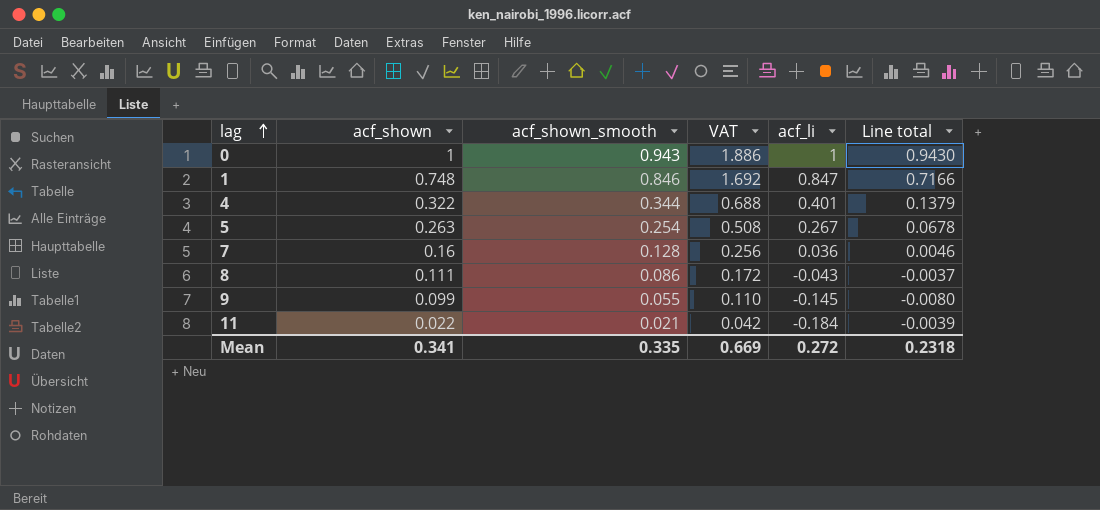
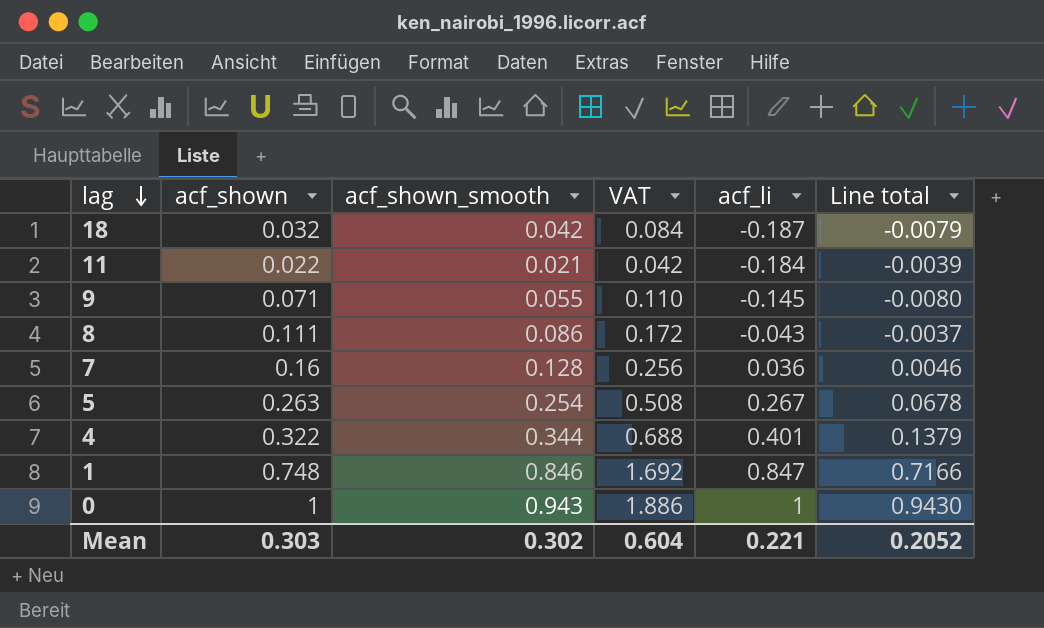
row order: lag ascending -> lag descending
row 18: none -> 0.032 | 0.042 | 0.084 | -0.187 | -0.0079
9 | acf_shown: 0.099 -> 0.071
Mean | acf_shown: 0.341 -> 0.303
Mean | acf_shown_smooth: 0.335 -> 0.302
Mean | VAT: 0.669 -> 0.604
Mean | acf_li: 0.272 -> 0.221
Mean | Line total: 0.2318 -> 0.2052

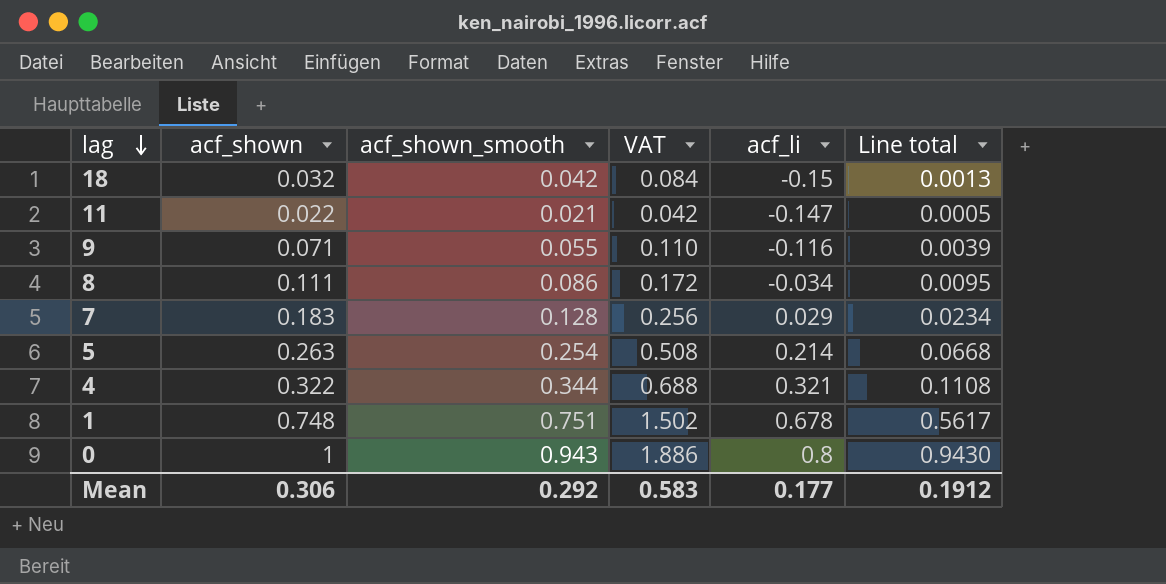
column Line total | formula: [acf_shown_smooth] * [acf_li] -> [acf_shown] * [acf_shown_smooth]
18 | acf_li: -0.187 -> -0.15
11 | acf_li: -0.184 -> -0.147
9 | acf_li: -0.145 -> -0.116
8 | acf_li: -0.043 -> -0.034
7 | acf_shown: 0.16 -> 0.183
7 | acf_li: 0.036 -> 0.029
5 | acf_li: 0.267 -> 0.214
4 | acf_li: 0.401 -> 0.321
1 | acf_shown_smooth: 0.846 -> 0.751
1 | VAT: 1.692 -> 1.502
1 | acf_li: 0.847 -> 0.678
0 | acf_li: 1 -> 0.8
Mean | acf_shown: 0.303 -> 0.306
Mean | acf_shown_smooth: 0.302 -> 0.292
Mean | VAT: 0.604 -> 0.583
Mean | acf_li: 0.221 -> 0.177
Mean | Line total: 0.2052 -> 0.1912

